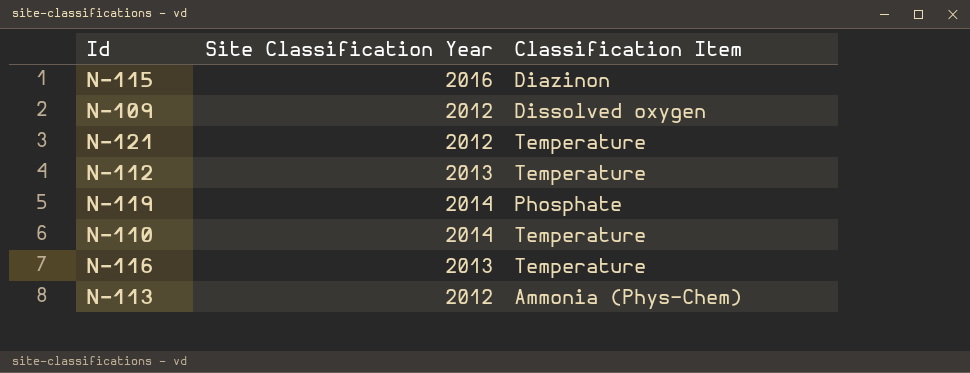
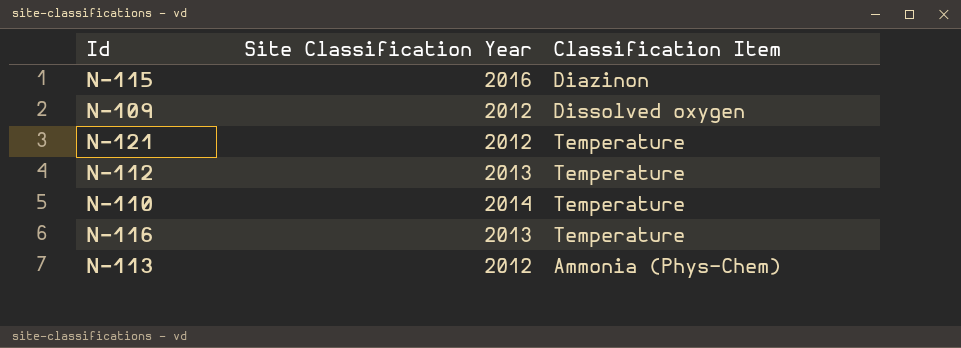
row N-119: 2014 | Phosphate -> none

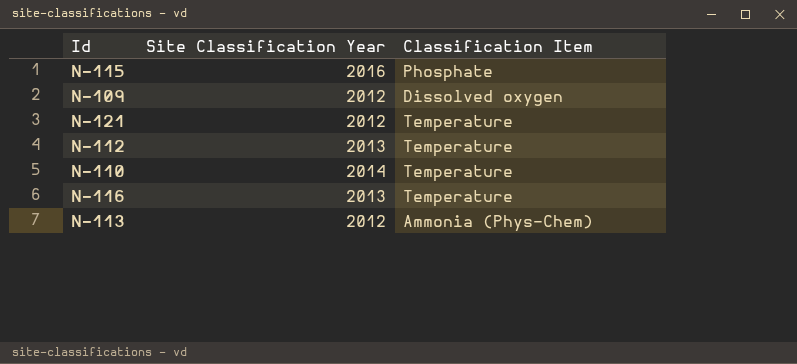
N-115 | Classification Item: Diazinon -> Phosphate

